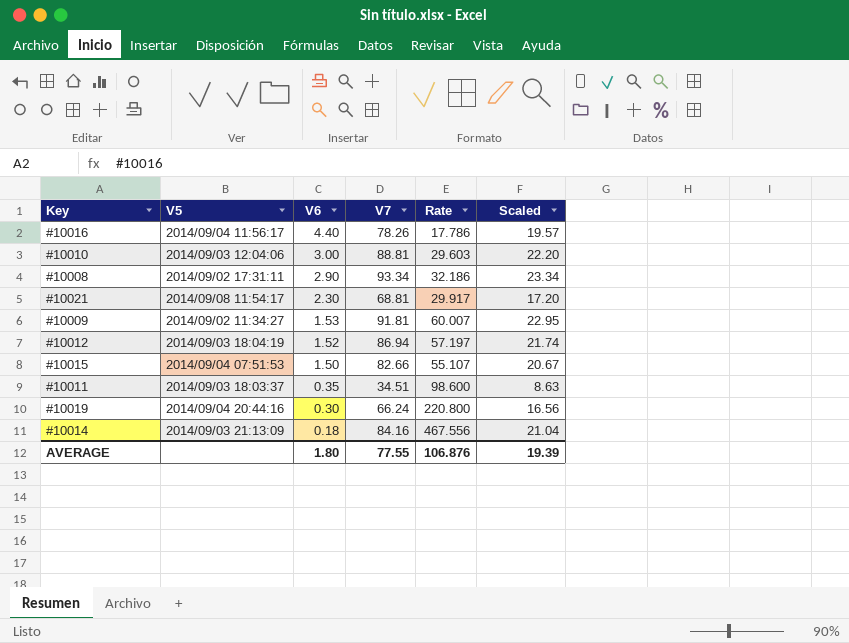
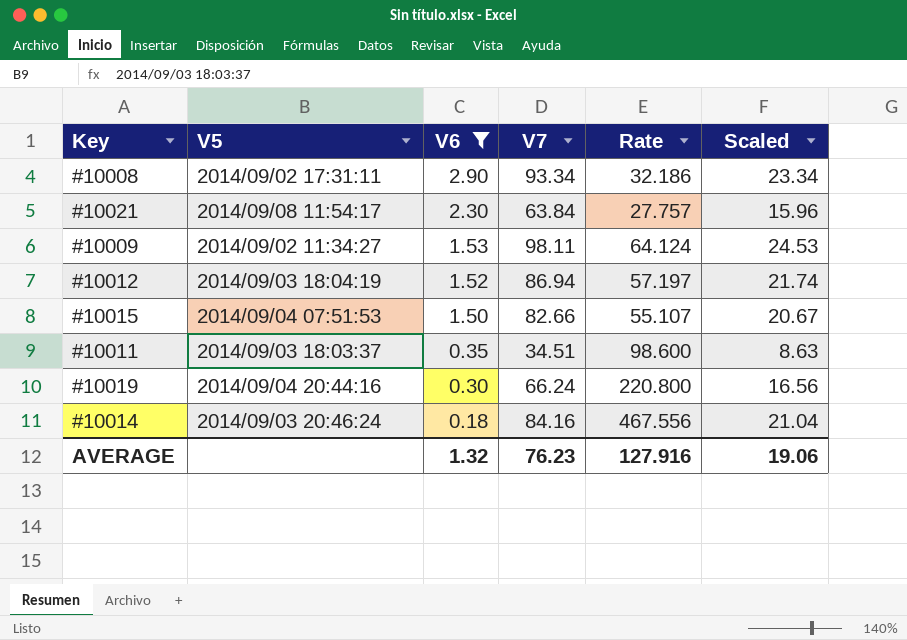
filter: none -> V6 <= 2.90
#10021 | V7: 68.81 -> 63.84
#10021 | Rate: 29.917 -> 27.757
#10021 | Scaled: 17.20 -> 15.96
#10009 | V7: 91.81 -> 98.11
#10009 | Rate: 60.007 -> 64.124
#10009 | Scaled: 22.95 -> 24.53
#10014 | V5: 2014/09/03 21:13:09 -> 2014/09/03 20:46:24
AVERAGE | V6: 1.80 -> 1.32
AVERAGE | V7: 77.55 -> 76.23
AVERAGE | Rate: 106.876 -> 127.916
AVERAGE | Scaled: 19.39 -> 19.06

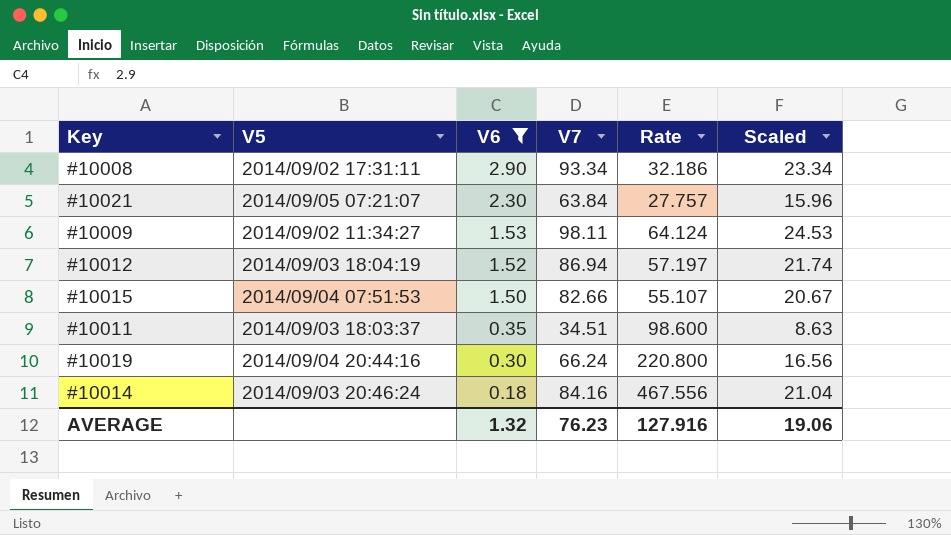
#10021 | V5: 2014/09/08 11:54:17 -> 2014/09/05 07:21:07

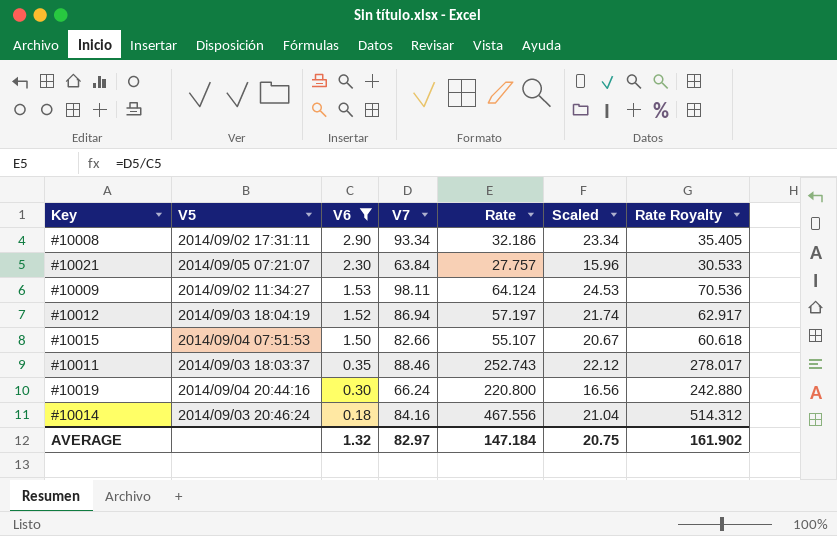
column Rate Royalty | formula: none -> [Rate] * 1.1
#10011 | V7: 34.51 -> 88.46
#10011 | Rate: 98.600 -> 252.743
#10011 | Scaled: 8.63 -> 22.12
AVERAGE | V7: 76.23 -> 82.97
AVERAGE | Rate: 127.916 -> 147.184
AVERAGE | Scaled: 19.06 -> 20.75

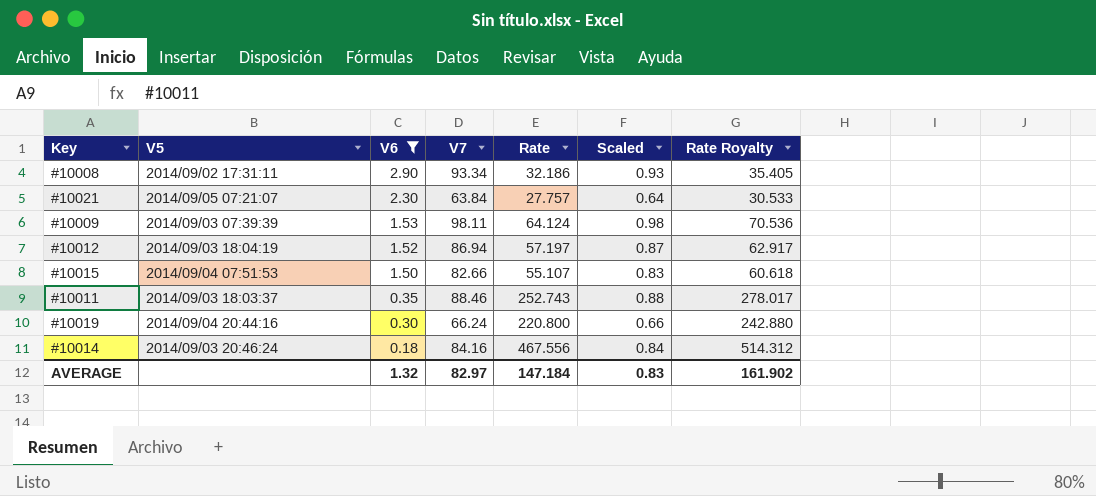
column Scaled | formula: [V7] * 0.25 -> [V7] * 0.01
#10009 | V5: 2014/09/02 11:34:27 -> 2014/09/03 07:39:39
AVERAGE | Scaled: 20.75 -> 0.83

